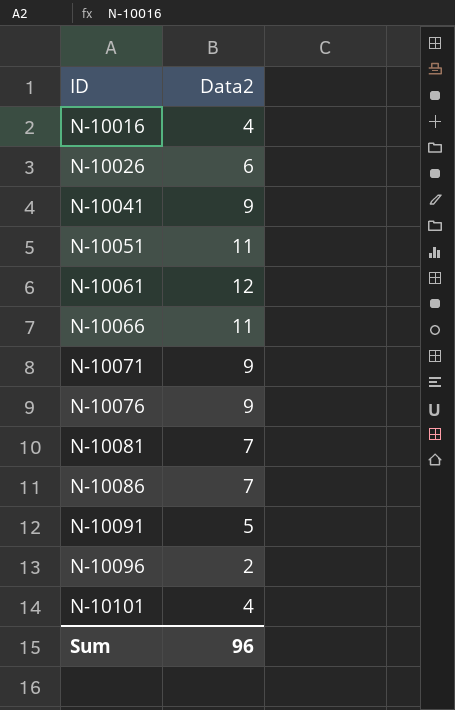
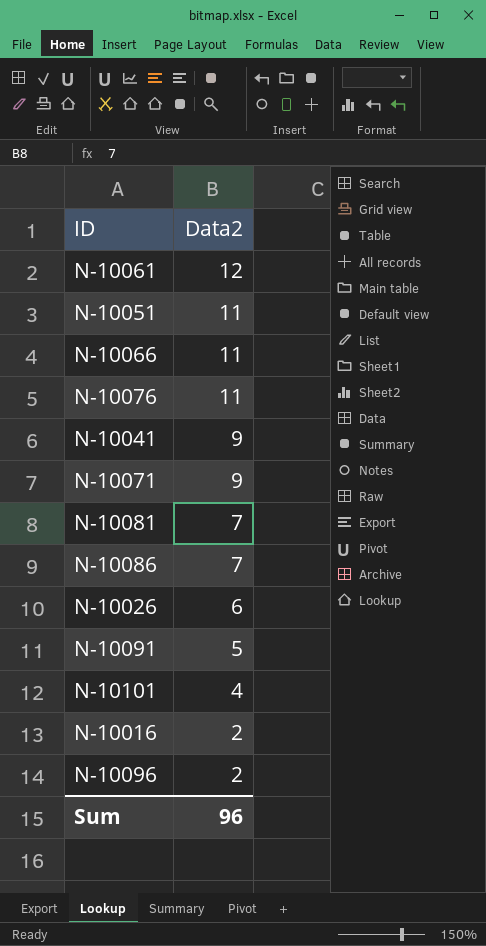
row order: ID ascending -> Data2 descending
N-10076 | Data2: 9 -> 11
N-10016 | Data2: 4 -> 2

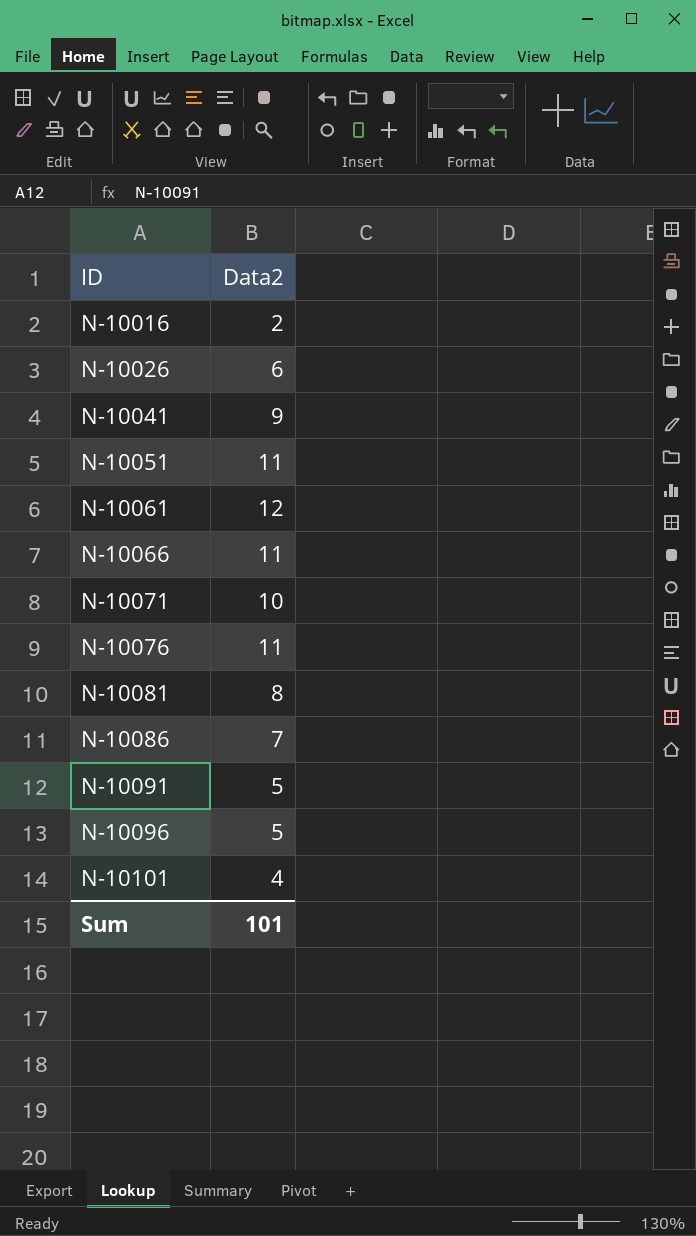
row order: Data2 descending -> ID ascending
N-10071 | Data2: 9 -> 10
N-10081 | Data2: 7 -> 8
N-10096 | Data2: 2 -> 5
Sum | Data2: 96 -> 101

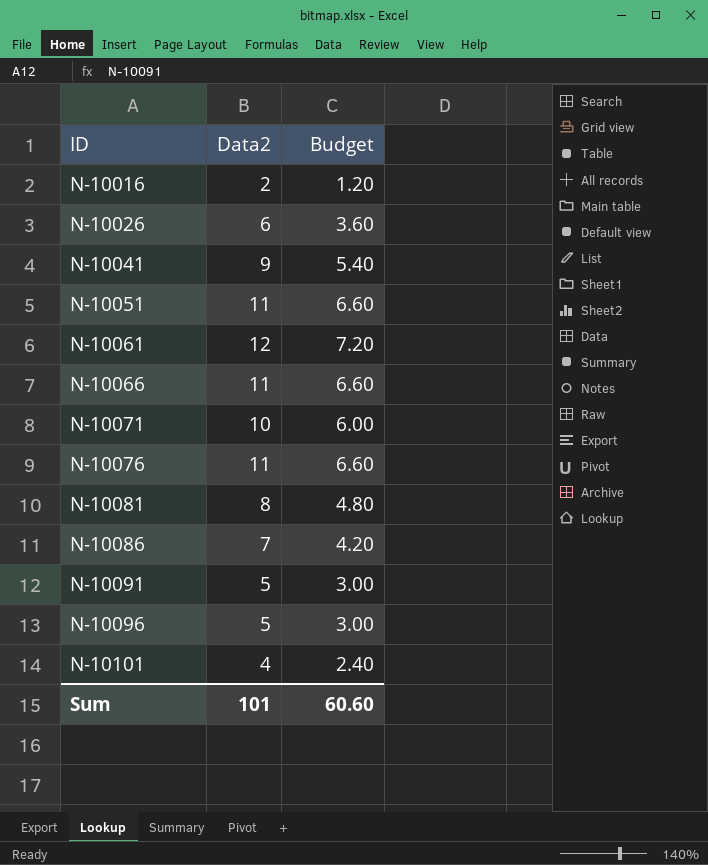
column Budget | formula: none -> [Data2] * 0.6

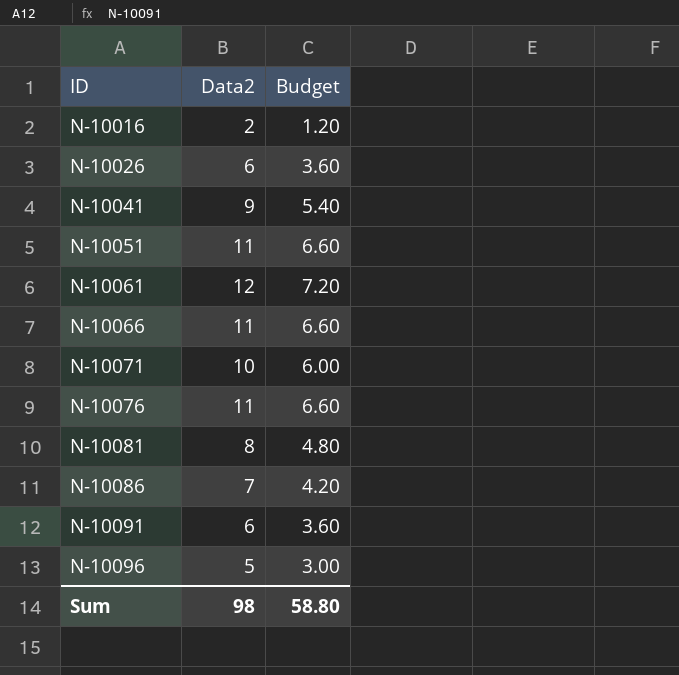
row N-10101: 4 | 2.40 -> none
N-10091 | Data2: 5 -> 6
N-10091 | Budget: 3.00 -> 3.60
Sum | Data2: 101 -> 98
Sum | Budget: 60.60 -> 58.80

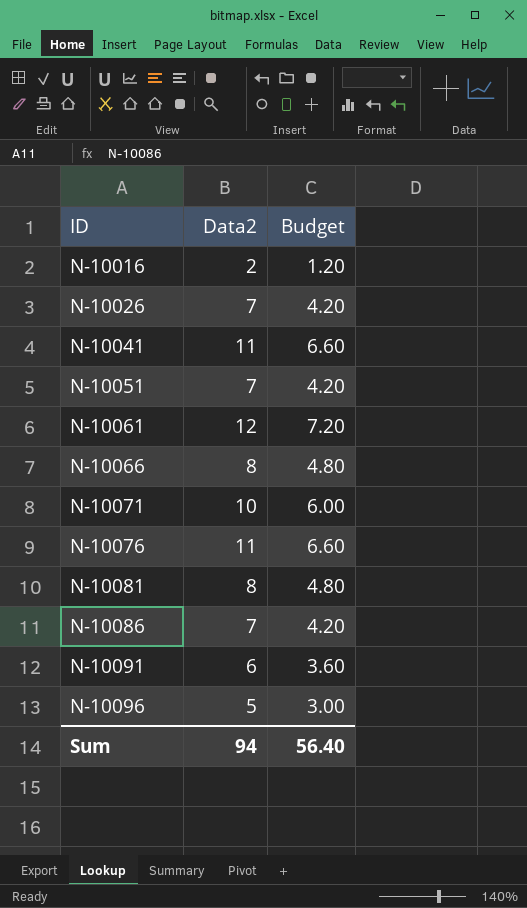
N-10026 | Data2: 6 -> 7
N-10026 | Budget: 3.60 -> 4.20
N-10041 | Data2: 9 -> 11
N-10041 | Budget: 5.40 -> 6.60
N-10051 | Data2: 11 -> 7
N-10051 | Budget: 6.60 -> 4.20
N-10066 | Data2: 11 -> 8
N-10066 | Budget: 6.60 -> 4.80
Sum | Data2: 98 -> 94
Sum | Budget: 58.80 -> 56.40

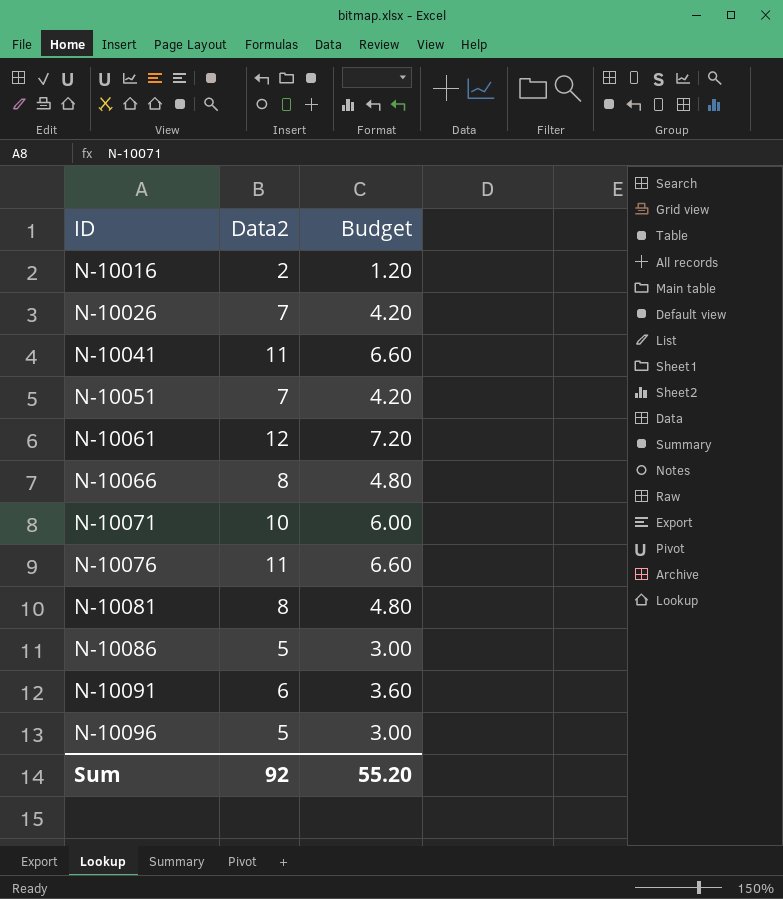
N-10086 | Data2: 7 -> 5
N-10086 | Budget: 4.20 -> 3.00
Sum | Data2: 94 -> 92
Sum | Budget: 56.40 -> 55.20

